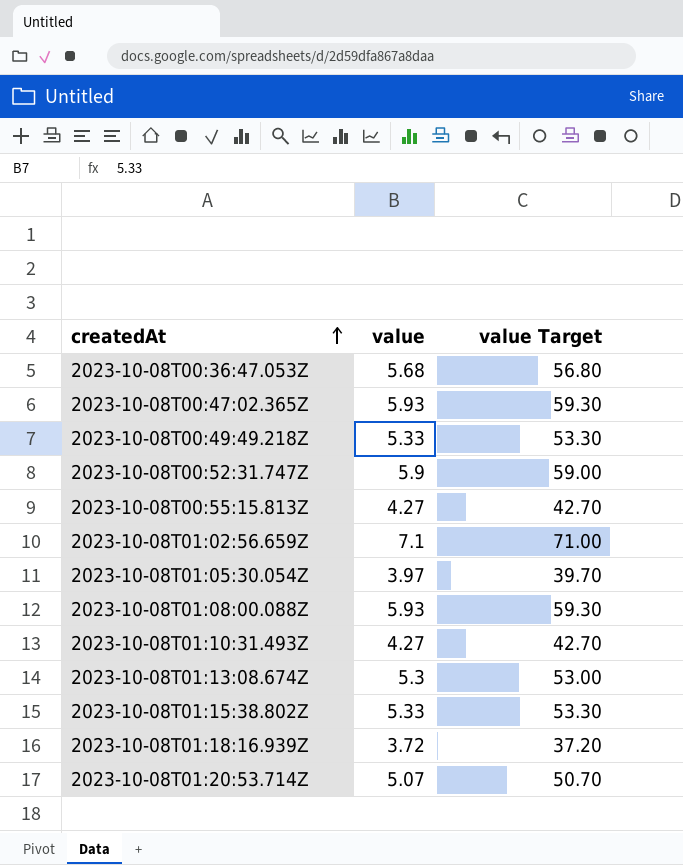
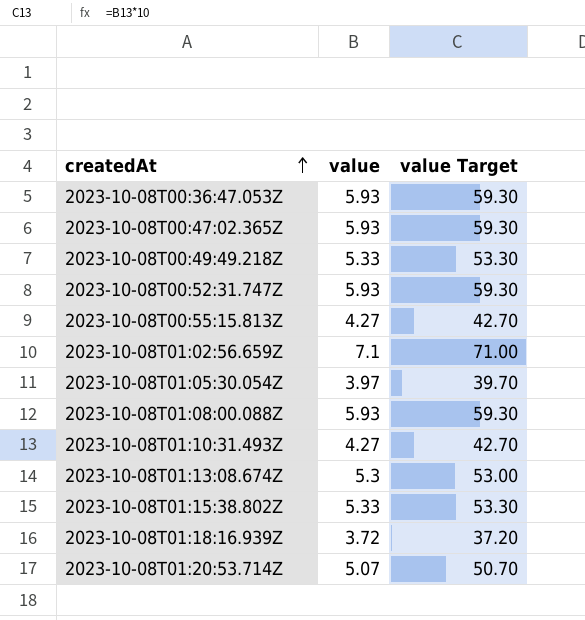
2023-10-08T00:36:47.053Z | value: 5.68 -> 5.93
2023-10-08T00:36:47.053Z | value Target: 56.80 -> 59.30
2023-10-08T00:52:31.747Z | value: 5.9 -> 5.93
2023-10-08T00:52:31.747Z | value Target: 59.00 -> 59.30

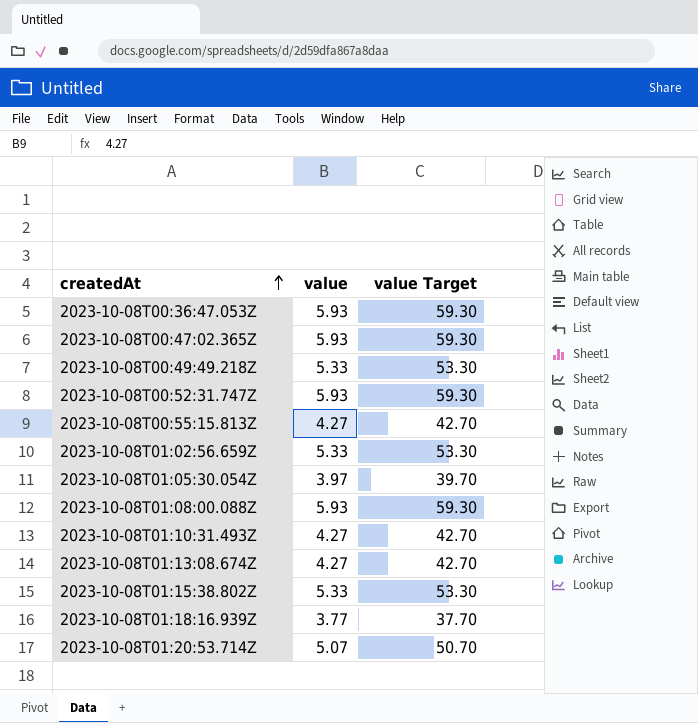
2023-10-08T01:02:56.659Z | value: 7.1 -> 5.33
2023-10-08T01:02:56.659Z | value Target: 71.00 -> 53.30
2023-10-08T01:13:08.674Z | value: 5.3 -> 4.27
2023-10-08T01:13:08.674Z | value Target: 53.00 -> 42.70
2023-10-08T01:18:16.939Z | value: 3.72 -> 3.77
2023-10-08T01:18:16.939Z | value Target: 37.20 -> 37.70

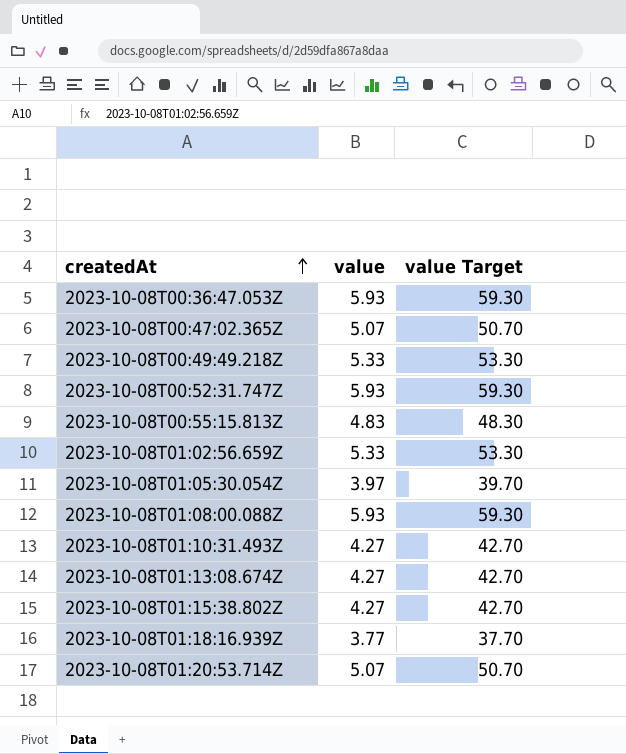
2023-10-08T00:47:02.365Z | value: 5.93 -> 5.07
2023-10-08T00:47:02.365Z | value Target: 59.30 -> 50.70
2023-10-08T00:55:15.813Z | value: 4.27 -> 4.83
2023-10-08T00:55:15.813Z | value Target: 42.70 -> 48.30
2023-10-08T01:15:38.802Z | value: 5.33 -> 4.27
2023-10-08T01:15:38.802Z | value Target: 53.30 -> 42.70

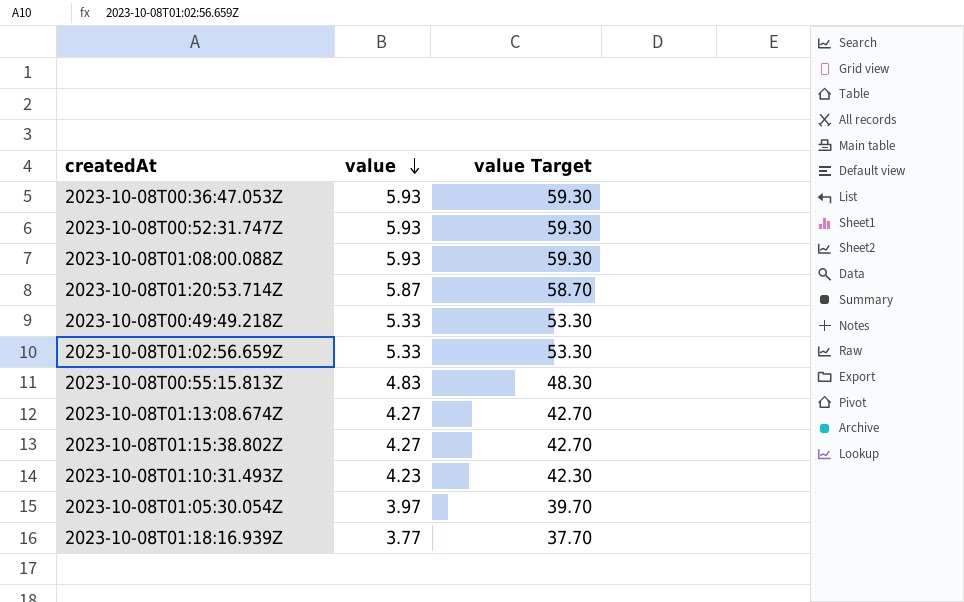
row order: createdAt ascending -> value descending
row 2023-10-08T00:47:02.365Z: 5.07 | 50.70 -> none
2023-10-08T01:20:53.714Z | value: 5.07 -> 5.87
2023-10-08T01:20:53.714Z | value Target: 50.70 -> 58.70
2023-10-08T01:10:31.493Z | value: 4.27 -> 4.23
2023-10-08T01:10:31.493Z | value Target: 42.70 -> 42.30

